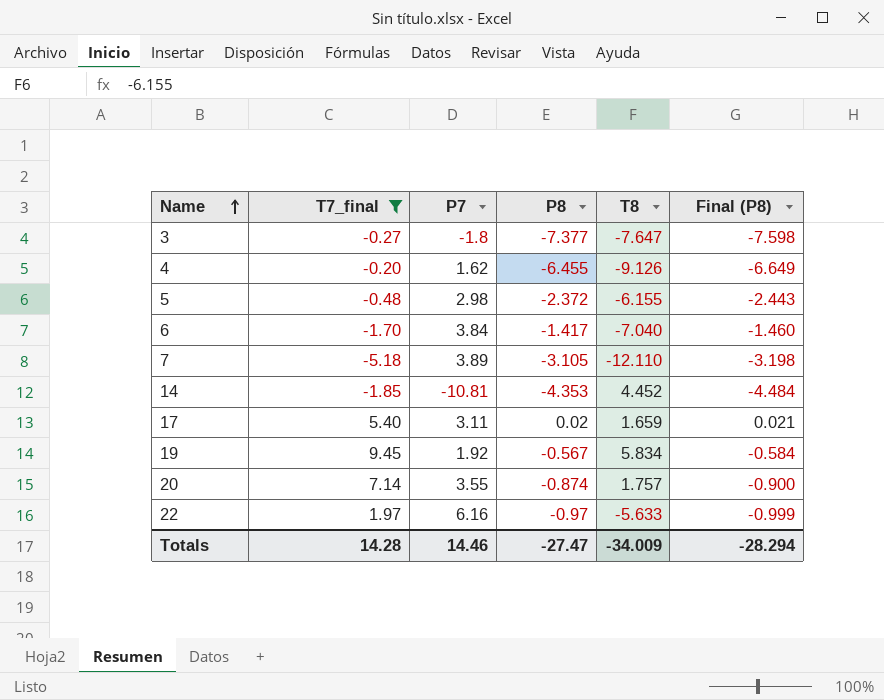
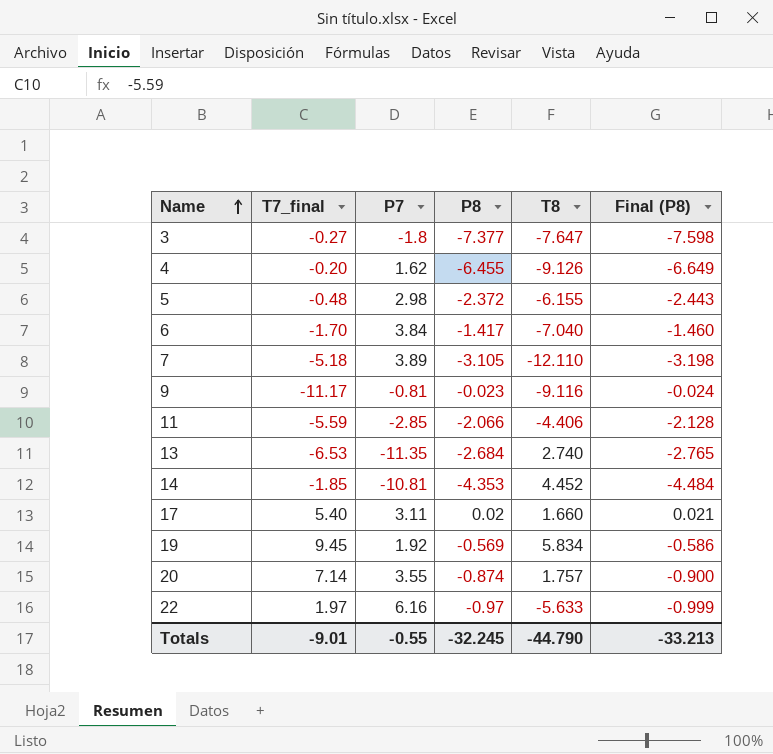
filter: T7_final >= -5.18 -> none
17 | T8: 1.659 -> 1.660
19 | P8: -0.567 -> -0.569
19 | Final (P8): -0.584 -> -0.586
Totals | T7_final: 14.28 -> -9.01
Totals | P7: 14.46 -> -0.55
Totals | P8: -27.47 -> -32.245
Totals | T8: -34.009 -> -44.790
Totals | Final (P8): -28.294 -> -33.213

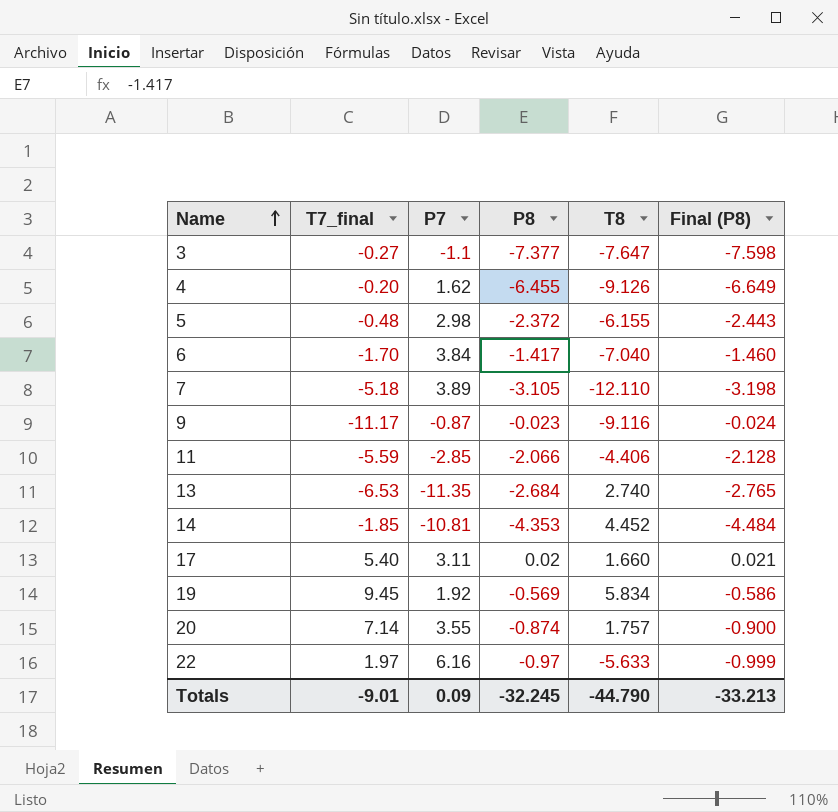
3 | P7: -1.8 -> -1.1
9 | P7: -0.81 -> -0.87
Totals | P7: -0.55 -> 0.09

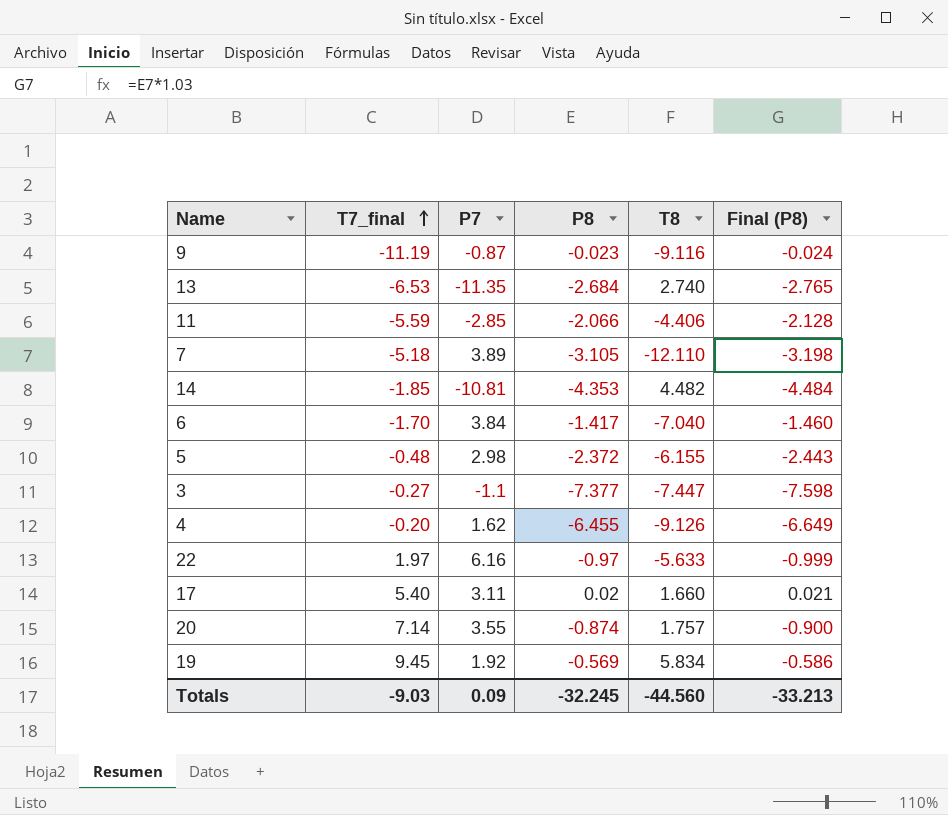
row order: Name ascending -> T7_final ascending
9 | T7_final: -11.17 -> -11.19
14 | T8: 4.452 -> 4.482
3 | T8: -7.647 -> -7.447
Totals | T7_final: -9.01 -> -9.03
Totals | T8: -44.790 -> -44.560

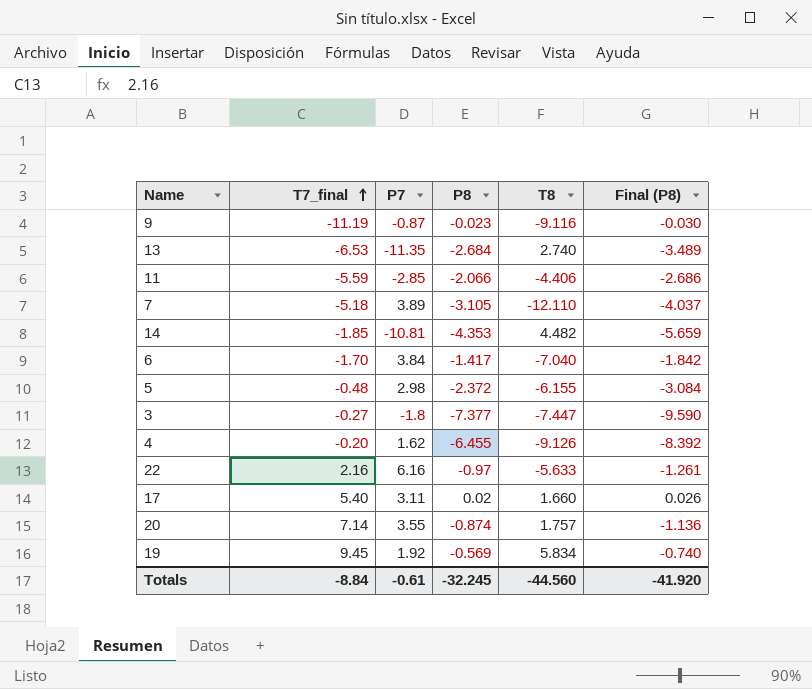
column Final (P8) | formula: [P8] * 1.03 -> [P8] * 1.3
3 | P7: -1.1 -> -1.8
22 | T7_final: 1.97 -> 2.16
Totals | T7_final: -9.03 -> -8.84
Totals | P7: 0.09 -> -0.61
Totals | Final (P8): -33.213 -> -41.920

